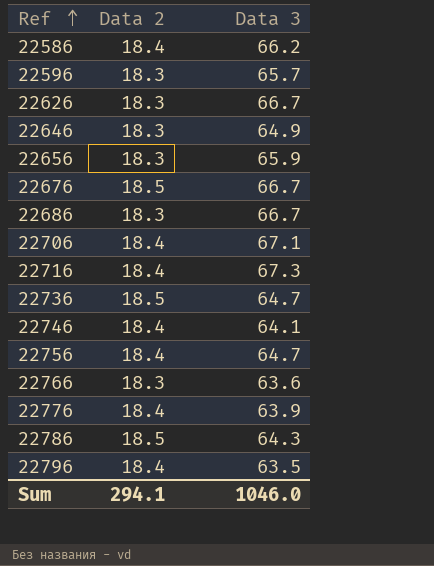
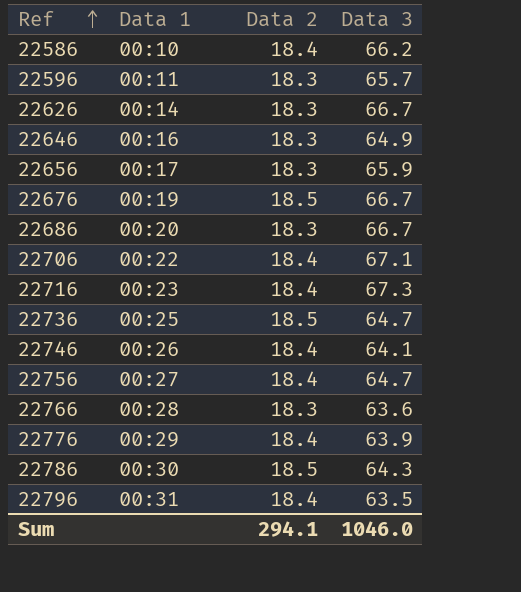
column Data 1 | position: none -> 2

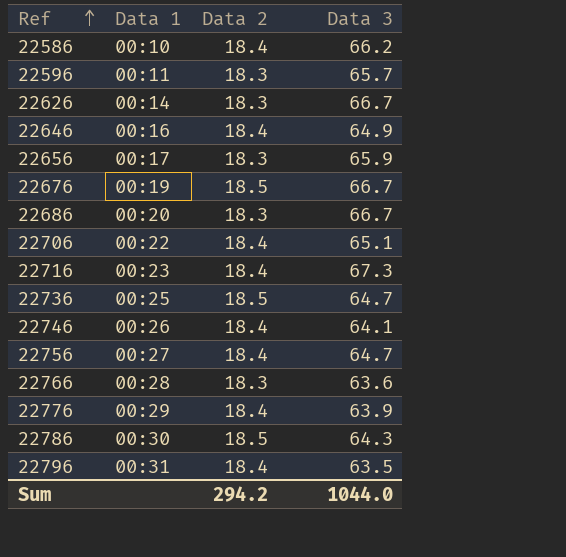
22646 | Data 2: 18.3 -> 18.4
22706 | Data 3: 67.1 -> 65.1
Sum | Data 2: 294.1 -> 294.2
Sum | Data 3: 1046.0 -> 1044.0

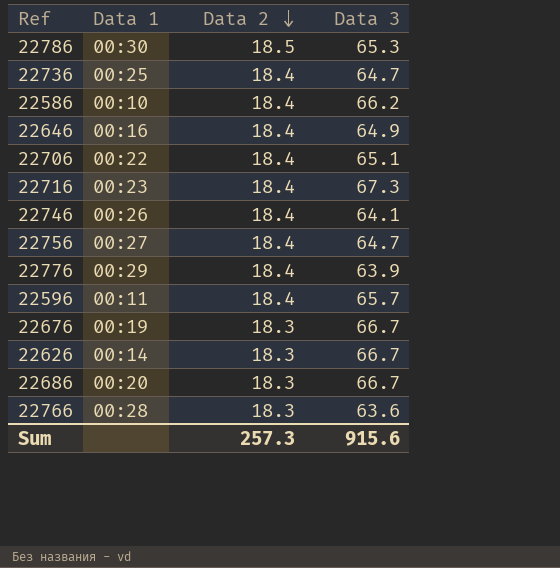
row order: Ref ascending -> Data 2 descending
row 22656: 00:17 | 18.3 | 65.9 -> none
row 22796: 00:31 | 18.4 | 63.5 -> none
22786 | Data 3: 64.3 -> 65.3
22736 | Data 2: 18.5 -> 18.4
22596 | Data 2: 18.3 -> 18.4
22676 | Data 2: 18.5 -> 18.3
Sum | Data 2: 294.2 -> 257.3
Sum | Data 3: 1044.0 -> 915.6

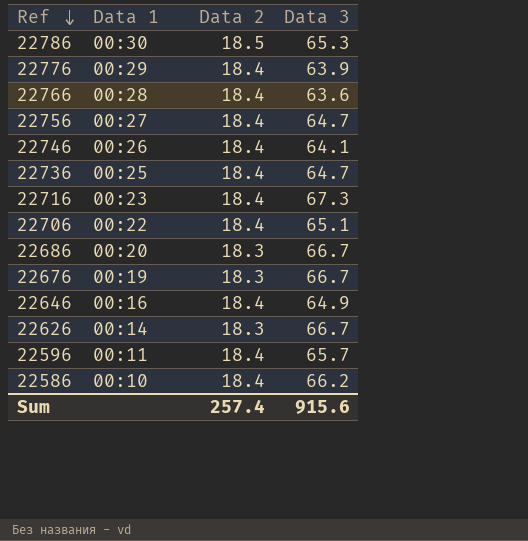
row order: Data 2 descending -> Ref descending
22766 | Data 2: 18.3 -> 18.4
Sum | Data 2: 257.3 -> 257.4

